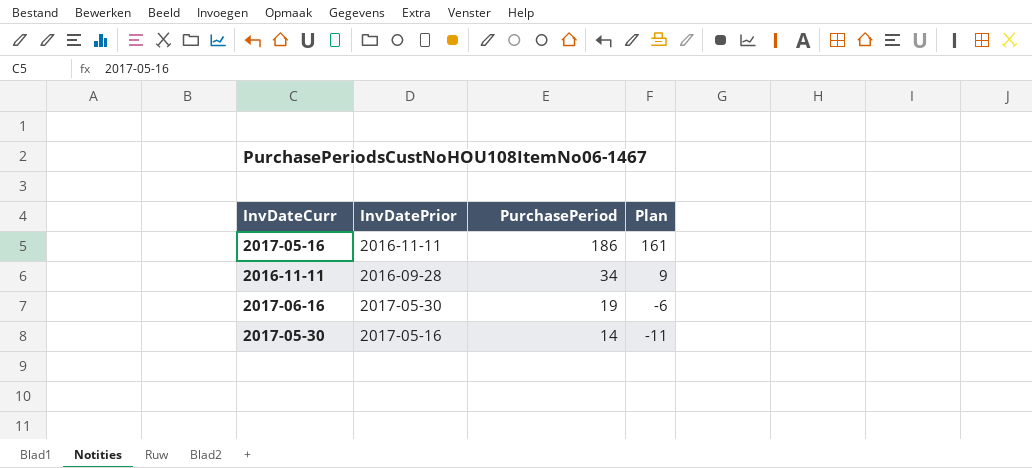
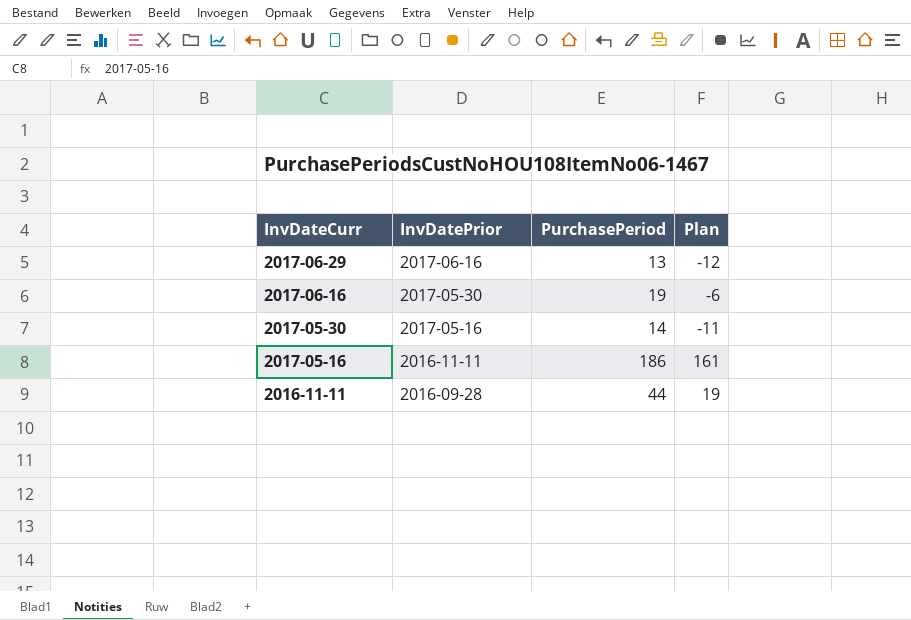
row order: PurchasePeriod descending -> InvDateCurr descending
row 2017-06-29: none -> 2017-06-16 | 13 | -12
2016-11-11 | PurchasePeriod: 34 -> 44
2016-11-11 | Plan: 9 -> 19

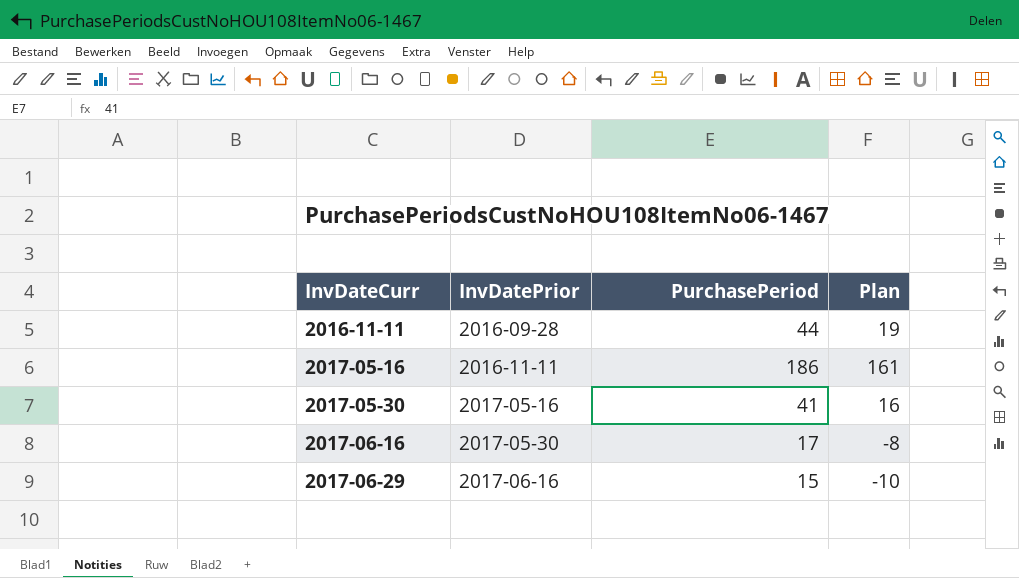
row order: InvDateCurr descending -> InvDateCurr ascending
2017-05-30 | PurchasePeriod: 14 -> 41
2017-05-30 | Plan: -11 -> 16
2017-06-16 | PurchasePeriod: 19 -> 17
2017-06-16 | Plan: -6 -> -8
2017-06-29 | PurchasePeriod: 13 -> 15
2017-06-29 | Plan: -12 -> -10

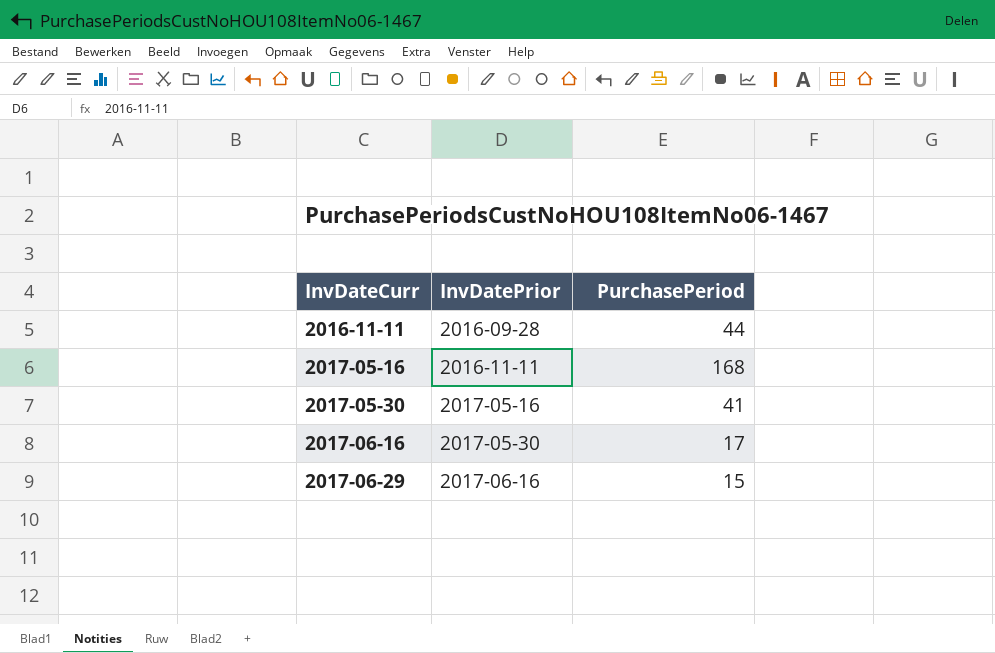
column Plan | formula: [PurchasePeriod] - 25 -> none
2017-05-16 | PurchasePeriod: 186 -> 168

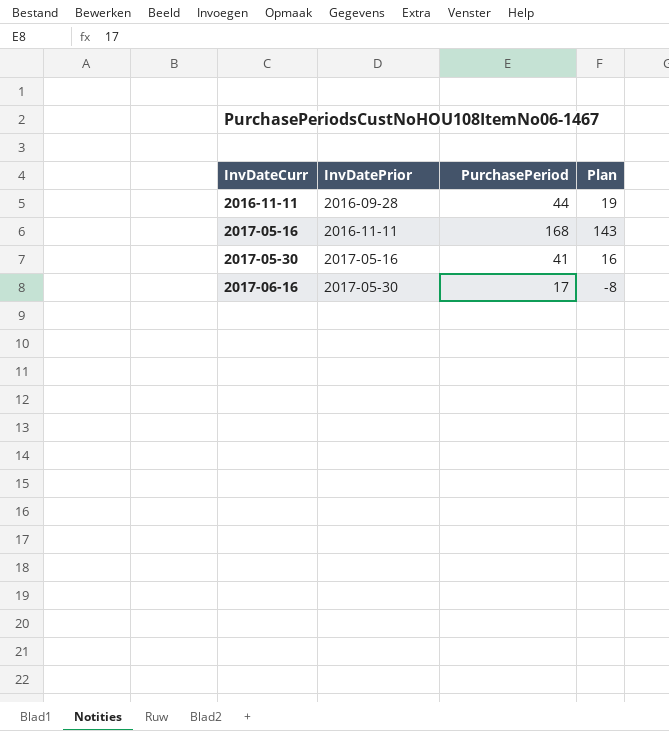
column Plan | formula: none -> [PurchasePeriod] - 25
row 2017-06-29: 2017-06-16 | 15 -> none

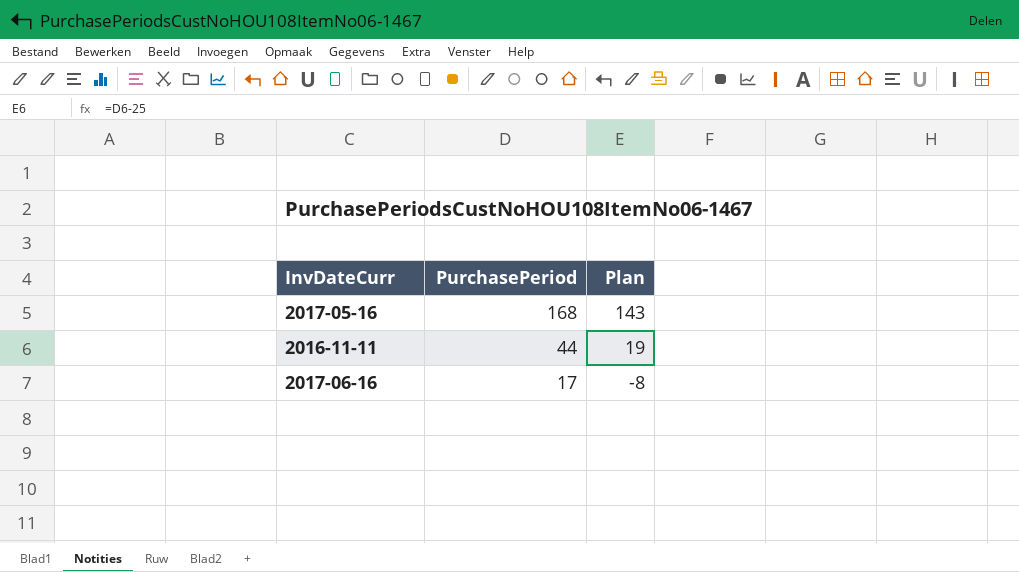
row order: InvDateCurr ascending -> PurchasePeriod descending
column InvDatePrior | position: 2 -> none
row 2017-05-30: 2017-05-16 | 41 | 16 -> none

